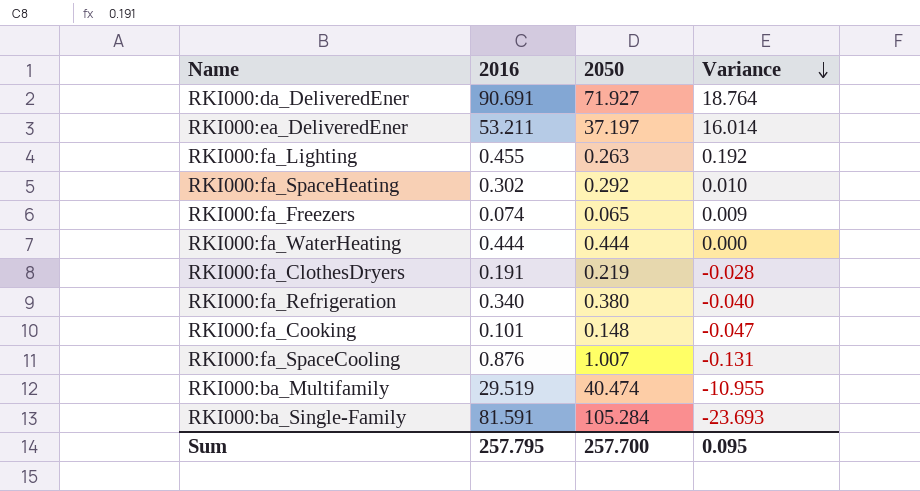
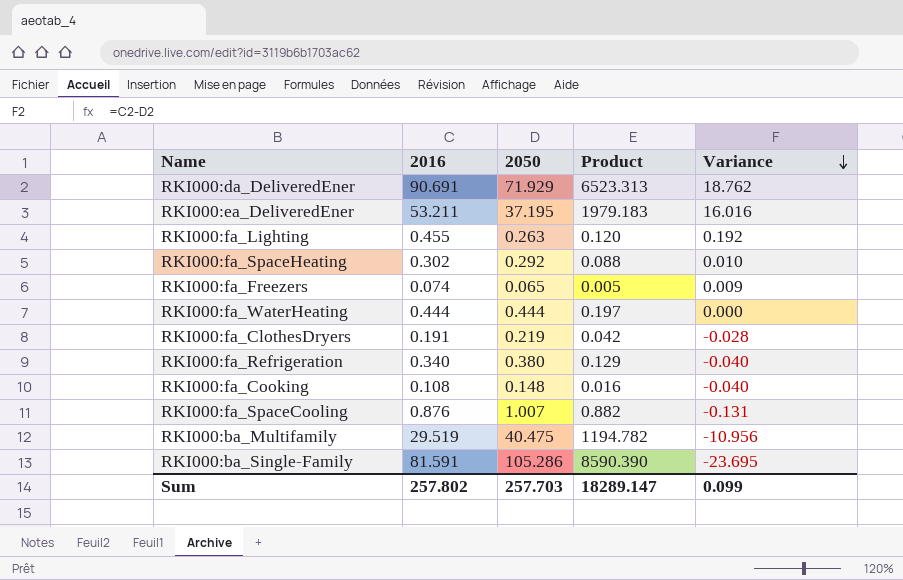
column Product | formula: none -> [2016] * [2050]
RKI000:da_DeliveredEner | 2050: 71.927 -> 71.929
RKI000:da_DeliveredEner | Variance: 18.764 -> 18.762
RKI000:ea_DeliveredEner | 2050: 37.197 -> 37.195
RKI000:ea_DeliveredEner | Variance: 16.014 -> 16.016
RKI000:fa_Cooking | 2016: 0.101 -> 0.108
RKI000:fa_Cooking | Variance: -0.047 -> -0.040
RKI000:ba_Multifamily | 2050: 40.474 -> 40.475
RKI000:ba_Multifamily | Variance: -10.955 -> -10.956
RKI000:ba_Single-Family | 2050: 105.284 -> 105.286
RKI000:ba_Single-Family | Variance: -23.693 -> -23.695
Sum | 2016: 257.795 -> 257.802
Sum | 2050: 257.700 -> 257.703
Sum | Variance: 0.095 -> 0.099

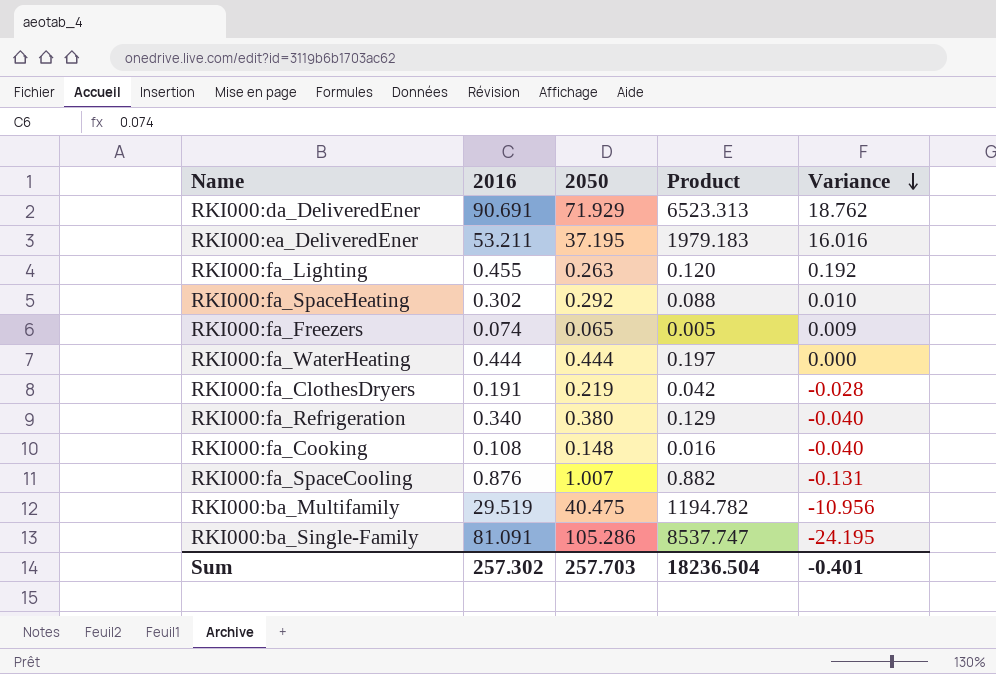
RKI000:ba_Single-Family | 2016: 81.591 -> 81.091
RKI000:ba_Single-Family | Product: 8590.390 -> 8537.747
RKI000:ba_Single-Family | Variance: -23.695 -> -24.195
Sum | 2016: 257.802 -> 257.302
Sum | Product: 18289.147 -> 18236.504
Sum | Variance: 0.099 -> -0.401

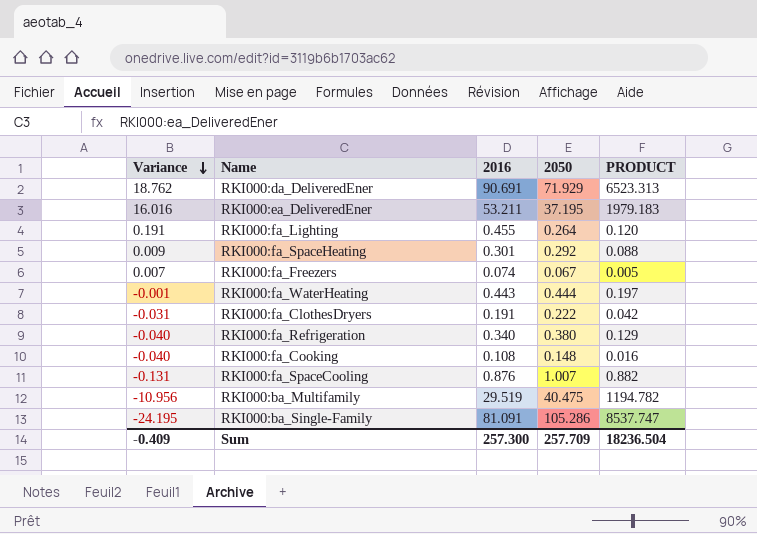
column Variance | position: 5 -> 1
column name: Product -> PRODUCT
RKI000:fa_Lighting | Variance: 0.192 -> 0.191
RKI000:fa_Lighting | 2050: 0.263 -> 0.264
RKI000:fa_SpaceHeating | Variance: 0.010 -> 0.009
RKI000:fa_SpaceHeating | 2016: 0.302 -> 0.301
RKI000:fa_Freezers | Variance: 0.009 -> 0.007
RKI000:fa_Freezers | 2050: 0.065 -> 0.067
RKI000:fa_WaterHeating | Variance: 0.000 -> -0.001
RKI000:fa_WaterHeating | 2016: 0.444 -> 0.443
RKI000:fa_ClothesDryers | Variance: -0.028 -> -0.031
RKI000:fa_ClothesDryers | 2050: 0.219 -> 0.222
Sum | Variance: -0.401 -> -0.409
Sum | 2016: 257.302 -> 257.300
Sum | 2050: 257.703 -> 257.709

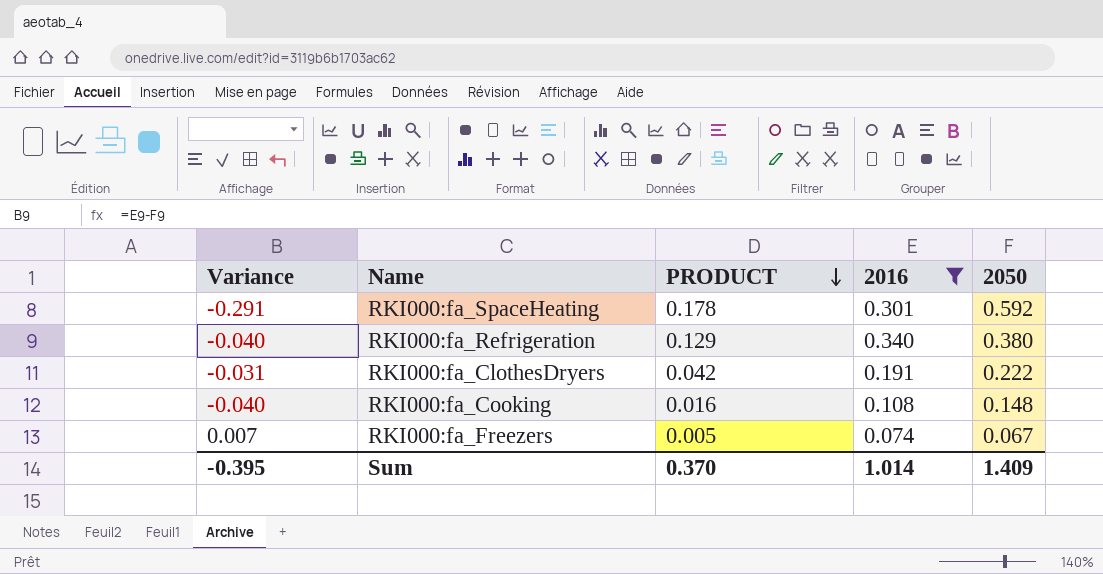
filter: none -> 2016 <= 0.340
row order: Variance descending -> PRODUCT descending
column PRODUCT | position: 5 -> 3
RKI000:fa_SpaceHeating | Variance: 0.009 -> -0.291
RKI000:fa_SpaceHeating | PRODUCT: 0.088 -> 0.178
RKI000:fa_SpaceHeating | 2050: 0.292 -> 0.592
Sum | Variance: -0.409 -> -0.395
Sum | PRODUCT: 18236.504 -> 0.370
Sum | 2016: 257.300 -> 1.014
Sum | 2050: 257.709 -> 1.409

